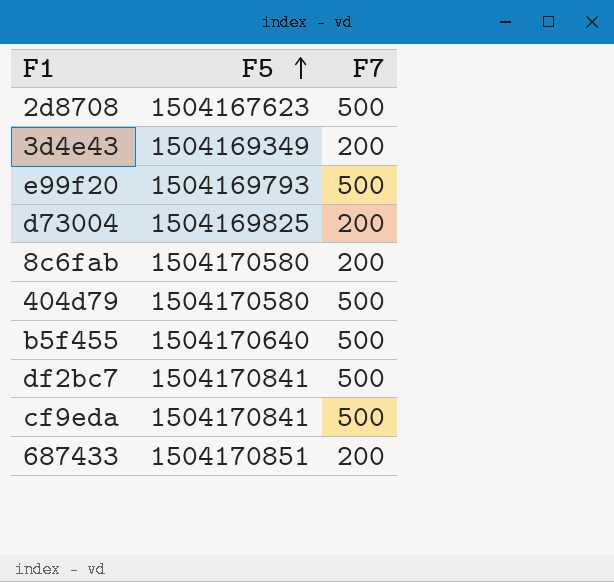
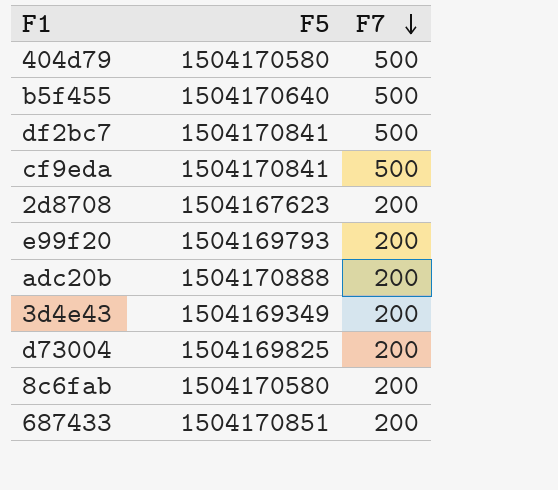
row order: F5 ascending -> F7 descending
2d8708 | F7: 500 -> 200
e99f20 | F7: 500 -> 200
row adc20b: none -> 1504170888 | 200

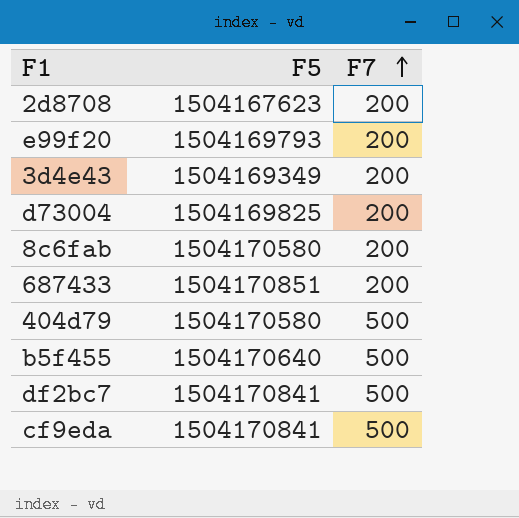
row order: F7 descending -> F7 ascending
row adc20b: 1504170888 | 200 -> none

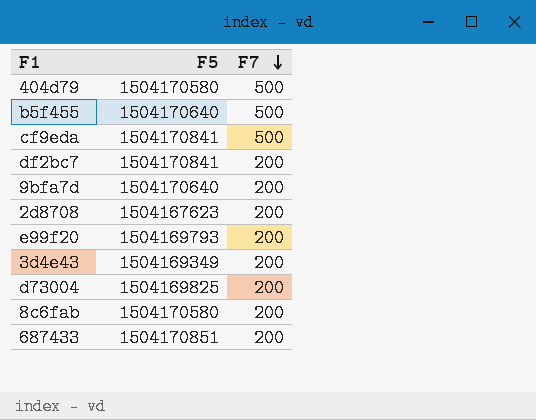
row order: F7 ascending -> F7 descending
df2bc7 | F7: 500 -> 200
row 9bfa7d: none -> 1504170640 | 200

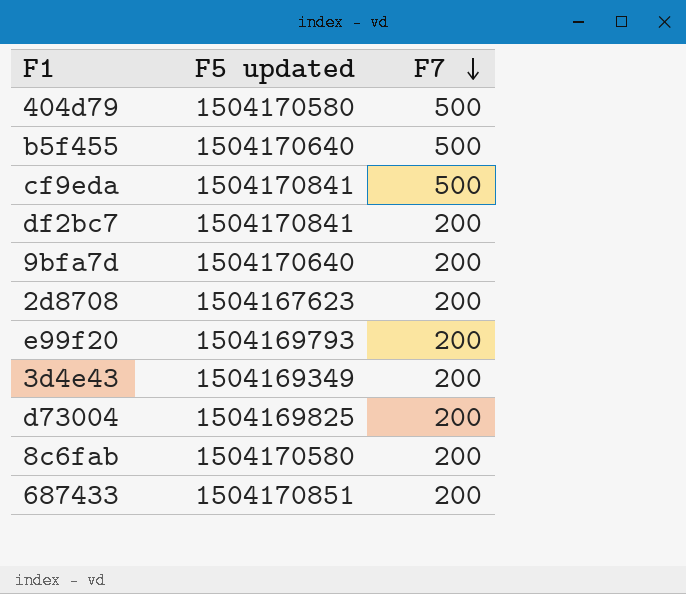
column name: F5 -> F5 updated

